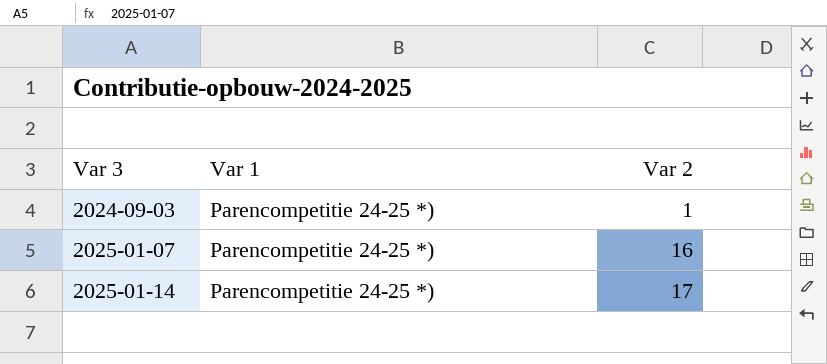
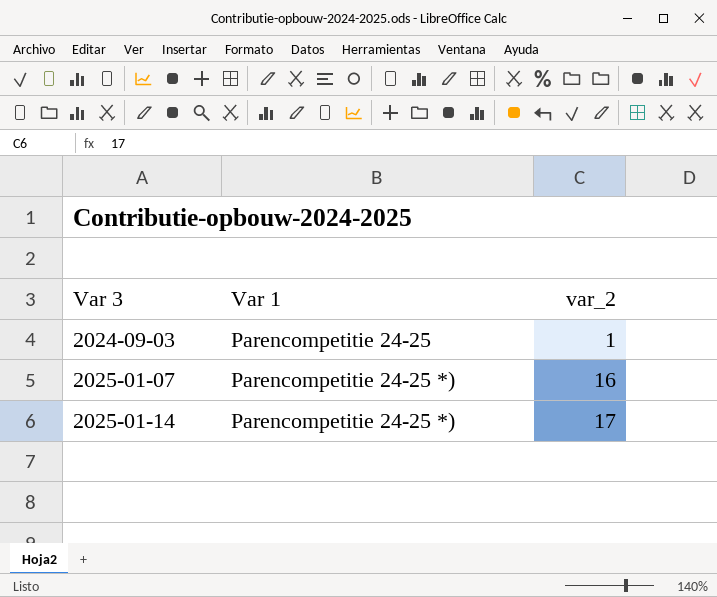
column name: Var 2 -> var_2
2024-09-03 | Var 1: Parencompetitie 24-25 *) -> Parencompetitie 24-25

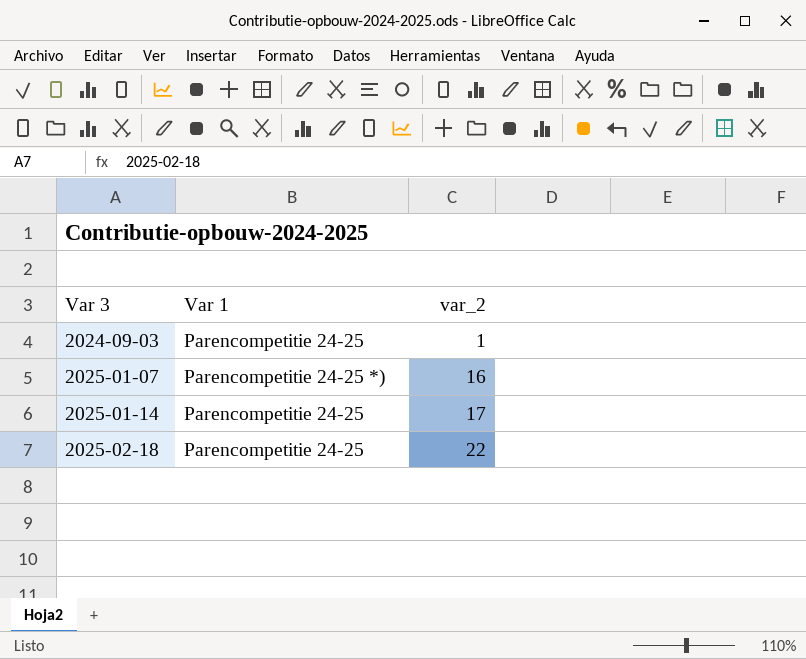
2025-01-14 | Var 1: Parencompetitie 24-25 *) -> Parencompetitie 24-25
row 2025-02-18: none -> Parencompetitie 24-25 | 22

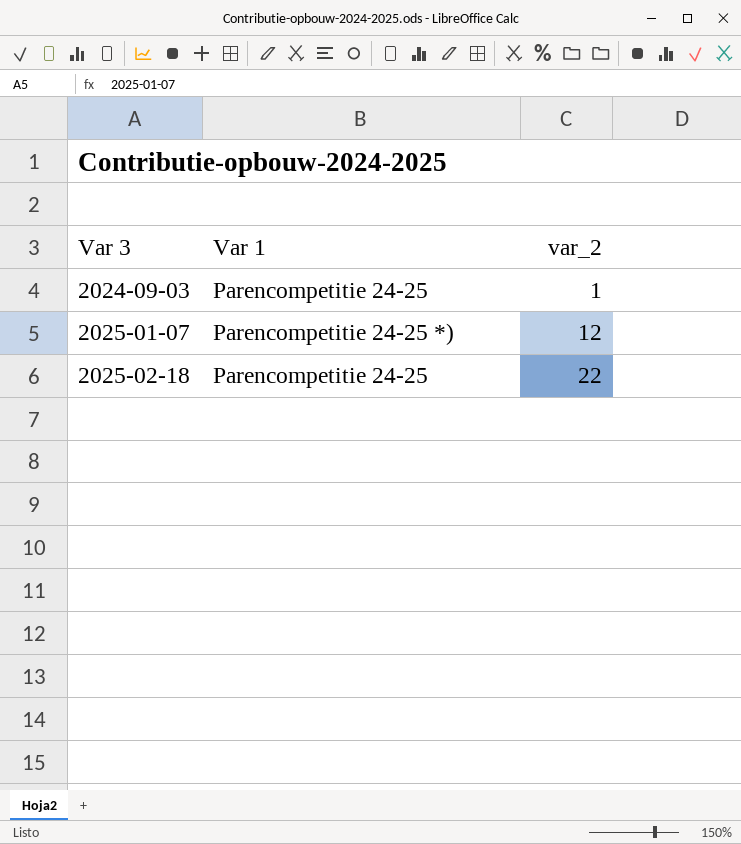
row 2025-01-14: Parencompetitie 24-25 | 17 -> none
2025-01-07 | var_2: 16 -> 12

